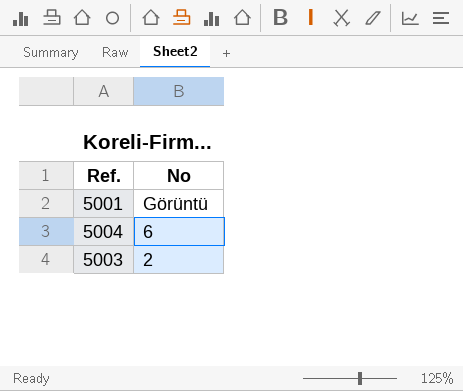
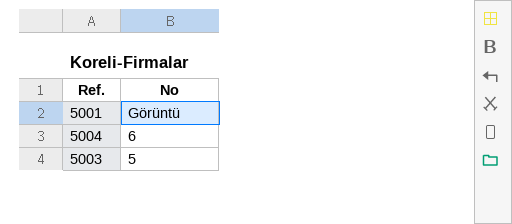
5003 | No: 2 -> 5

